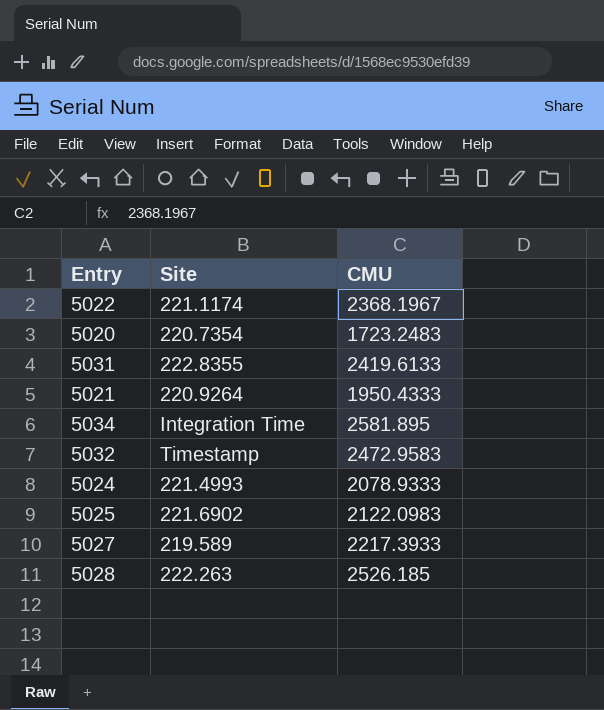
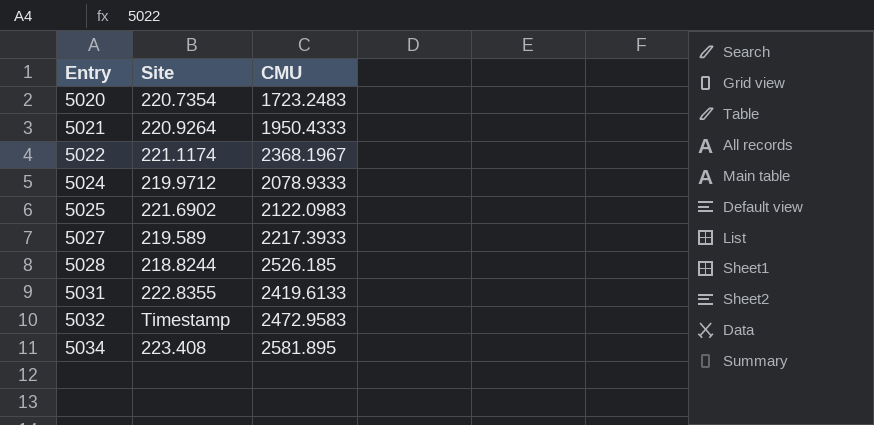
row order: none -> Entry ascending
5024 | Site: 221.4993 -> 219.9712
5028 | Site: 222.263 -> 218.8244
5034 | Site: Integration Time -> 223.408

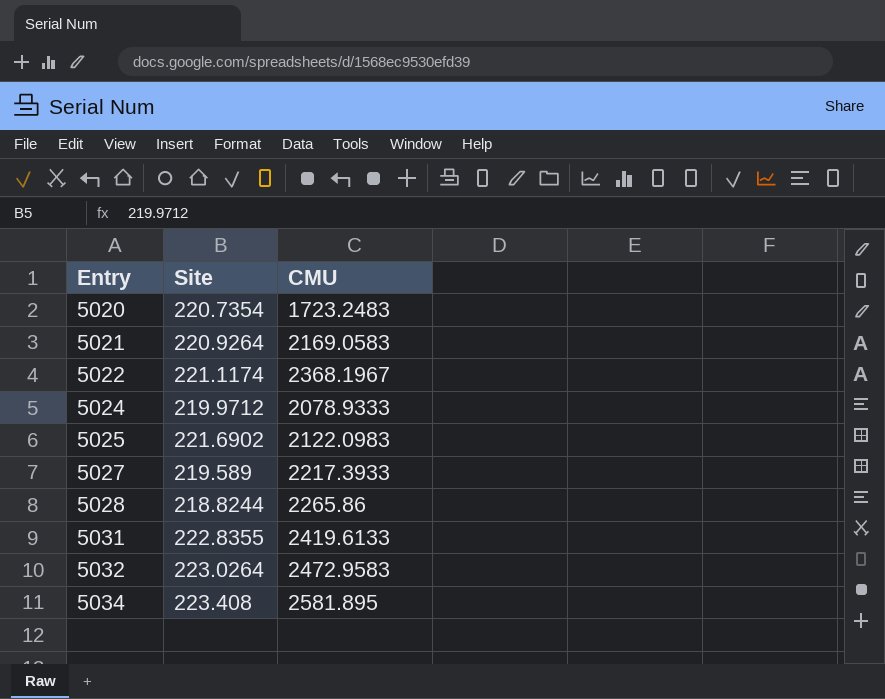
5021 | CMU: 1950.4333 -> 2169.0583
5028 | CMU: 2526.185 -> 2265.86
5032 | Site: Timestamp -> 223.0264

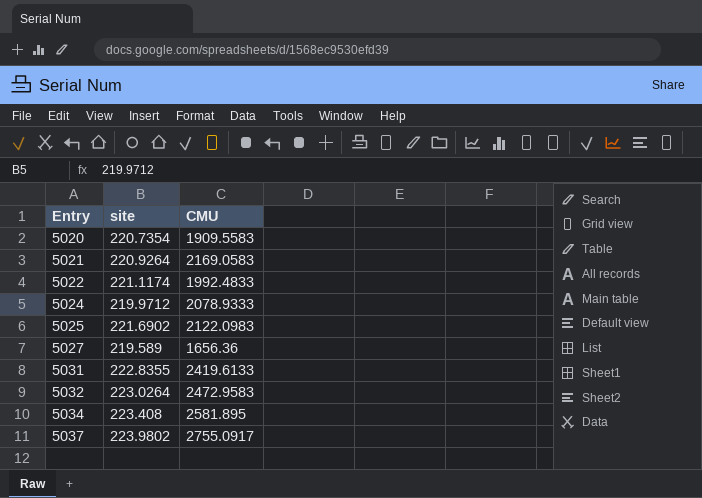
column name: Site -> site
row 5028: 218.8244 | 2265.86 -> none
5020 | CMU: 1723.2483 -> 1909.5583
5022 | CMU: 2368.1967 -> 1992.4833
5027 | CMU: 2217.3933 -> 1656.36
row 5037: none -> 223.9802 | 2755.0917

